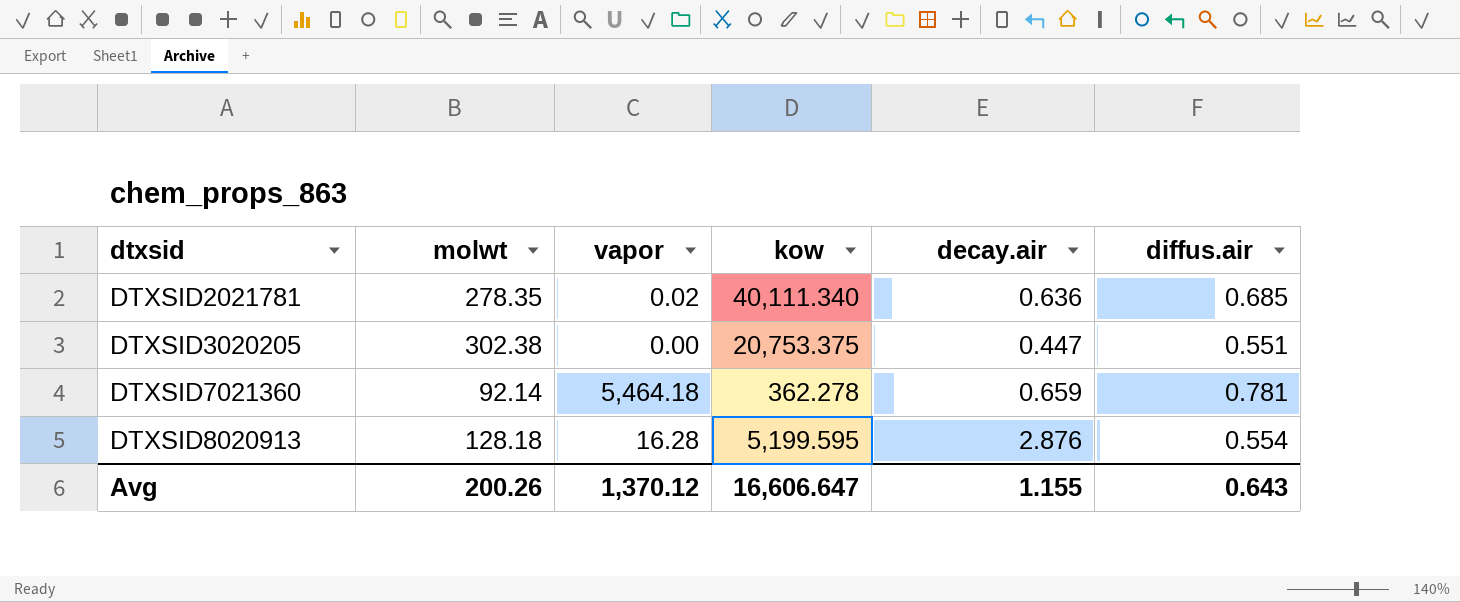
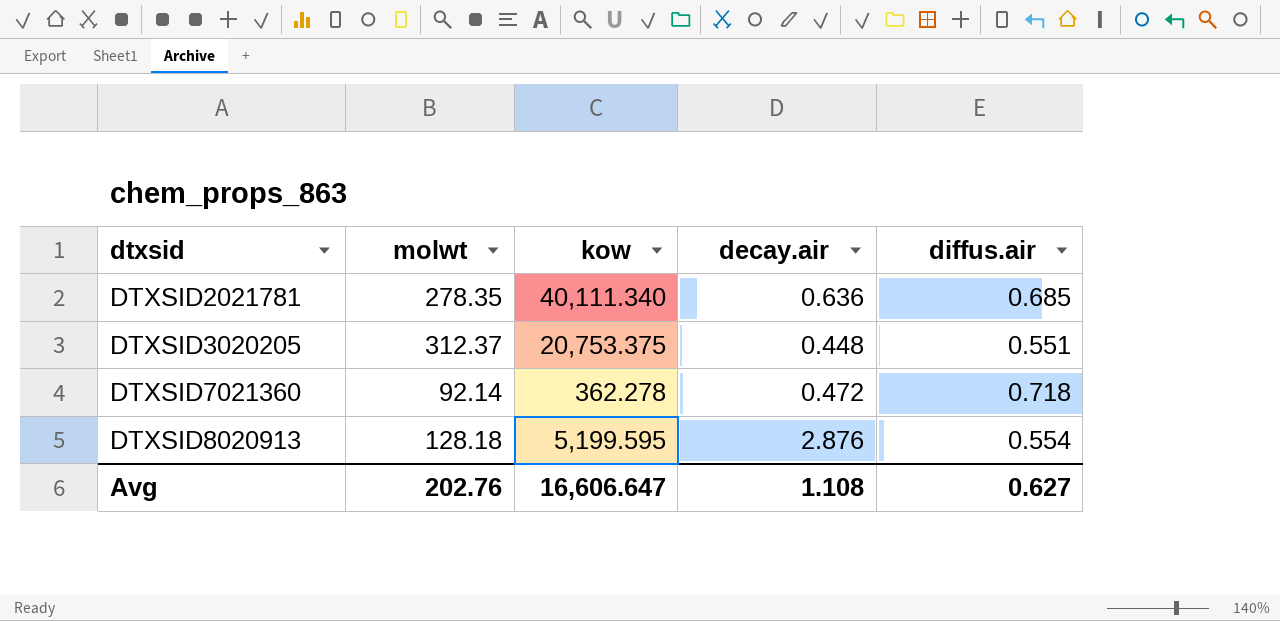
column vapor | position: 3 -> none
DTXSID3020205 | molwt: 302.38 -> 312.37
DTXSID3020205 | decay.air: 0.447 -> 0.448
DTXSID7021360 | decay.air: 0.659 -> 0.472
DTXSID7021360 | diffus.air: 0.781 -> 0.718
Avg | molwt: 200.26 -> 202.76
Avg | decay.air: 1.155 -> 1.108
Avg | diffus.air: 0.643 -> 0.627

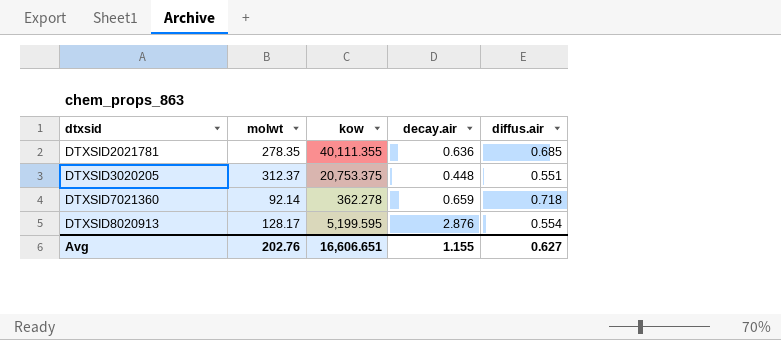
DTXSID2021781 | kow: 40,111.340 -> 40,111.355
DTXSID7021360 | decay.air: 0.472 -> 0.659
DTXSID8020913 | molwt: 128.18 -> 128.17
Avg | kow: 16,606.647 -> 16,606.651
Avg | decay.air: 1.108 -> 1.155

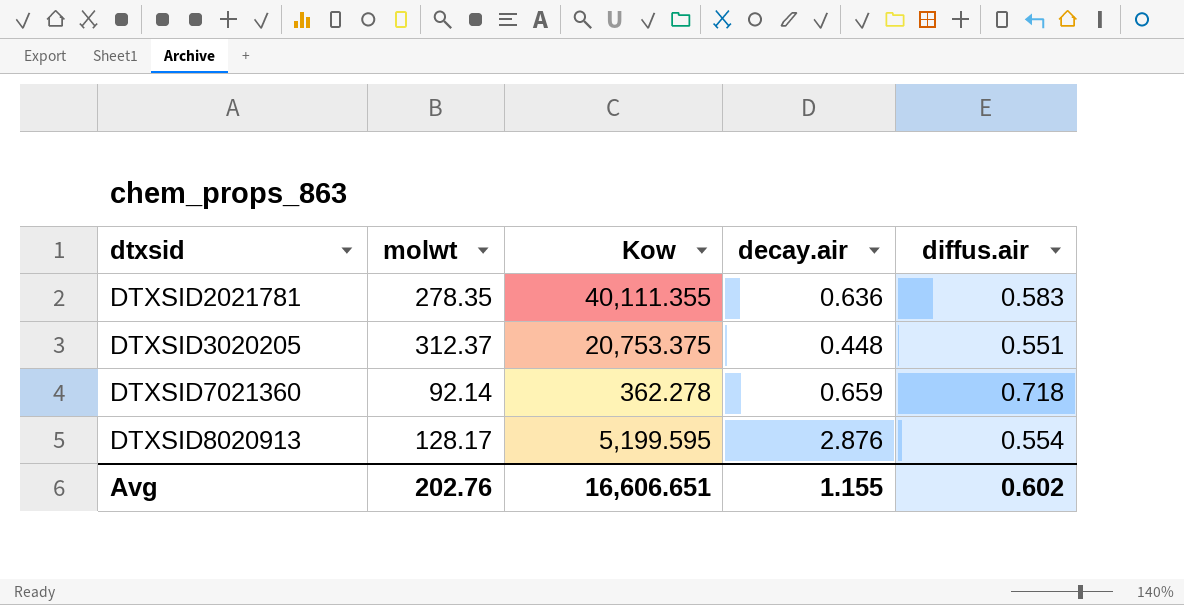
column name: kow -> Kow
DTXSID2021781 | diffus.air: 0.685 -> 0.583
Avg | diffus.air: 0.627 -> 0.602

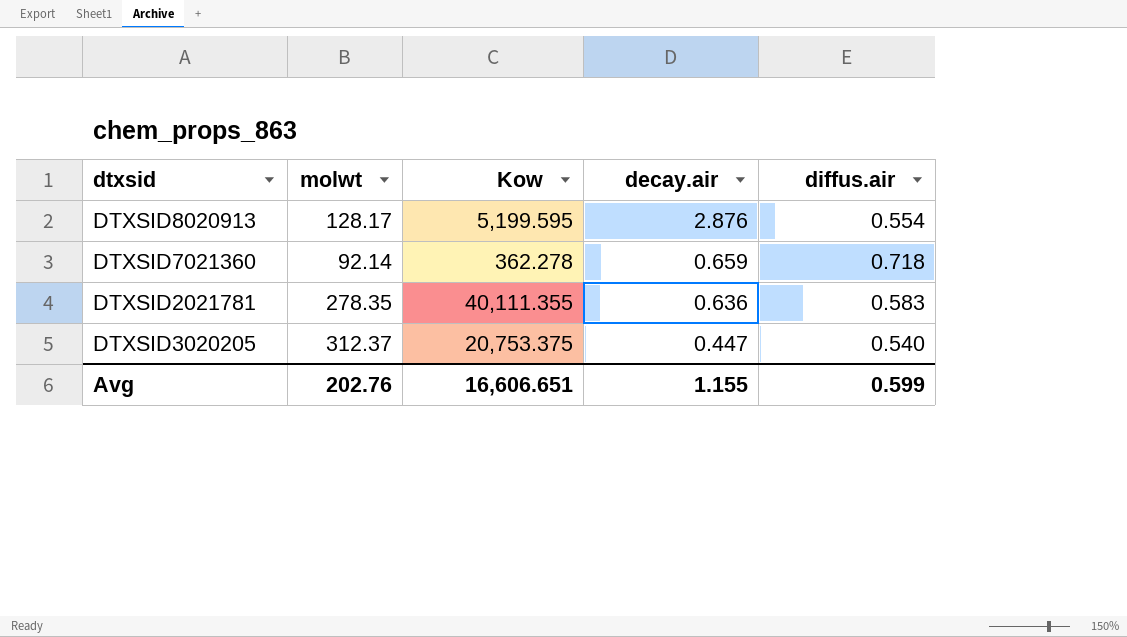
row order: dtxsid ascending -> decay.air descending
DTXSID3020205 | decay.air: 0.448 -> 0.447
DTXSID3020205 | diffus.air: 0.551 -> 0.540
Avg | diffus.air: 0.602 -> 0.599

